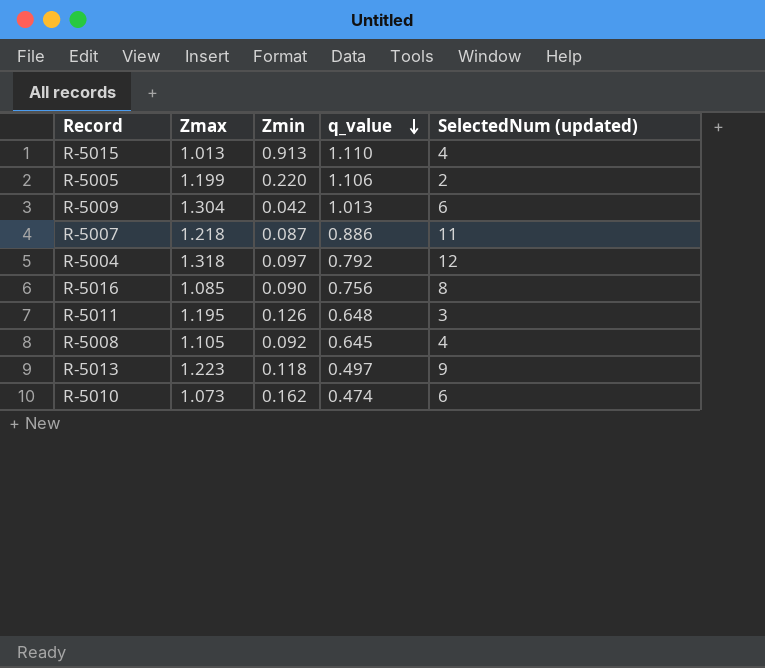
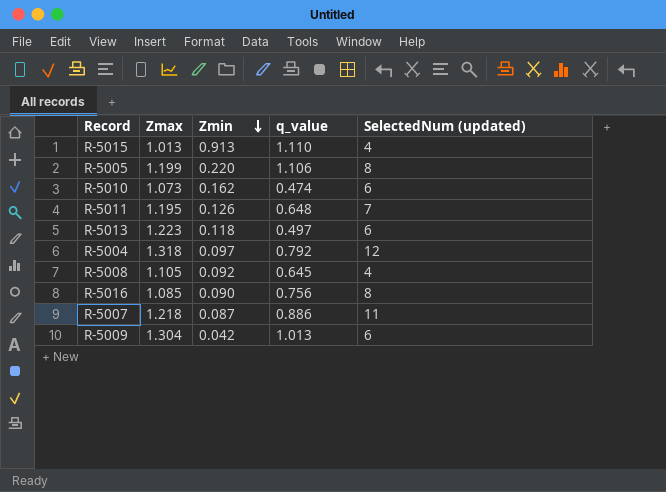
row order: q_value descending -> Zmin descending
R-5005 | SelectedNum (updated): 2 -> 8
R-5011 | SelectedNum (updated): 3 -> 7
R-5013 | SelectedNum (updated): 9 -> 6

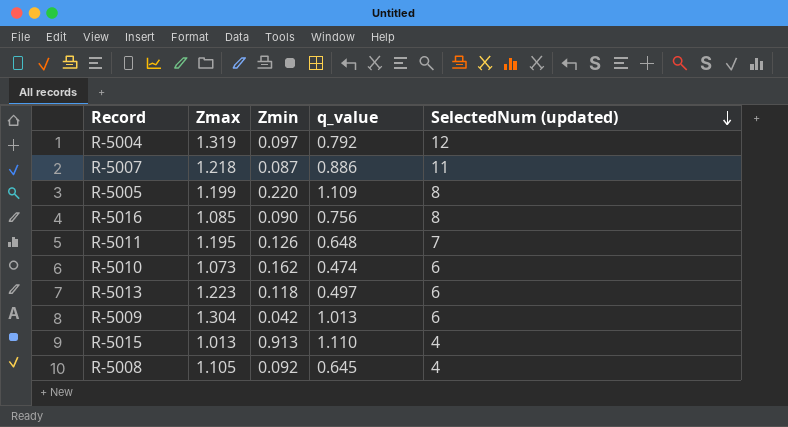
row order: Zmin descending -> SelectedNum (updated) descending
R-5004 | Zmax: 1.318 -> 1.319
R-5005 | q_value: 1.106 -> 1.109

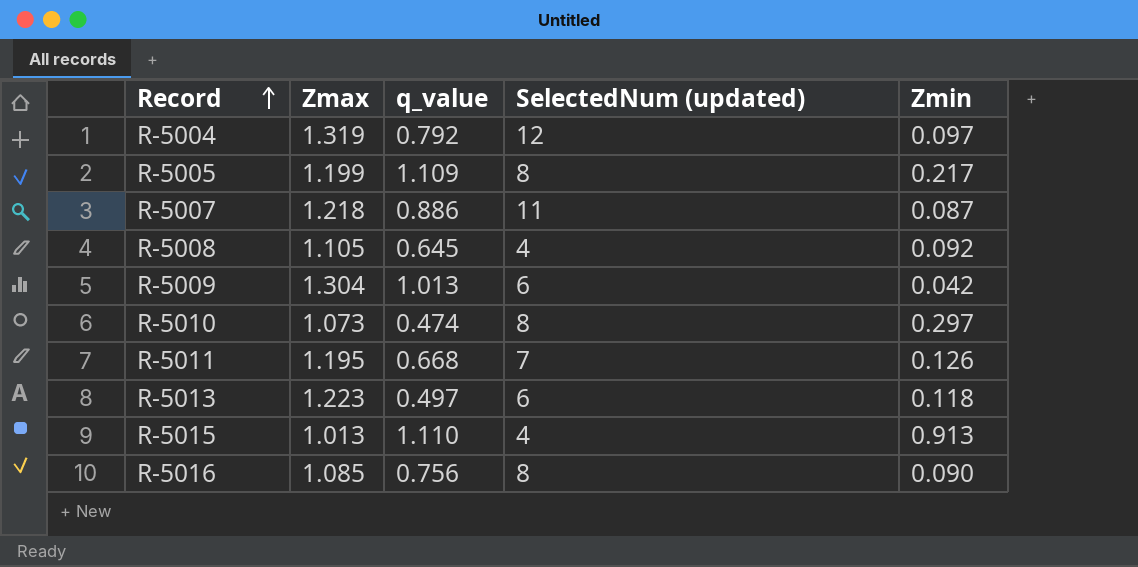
row order: SelectedNum (updated) descending -> Record ascending
column Zmin | position: 3 -> 5
R-5005 | Zmin: 0.220 -> 0.217
R-5010 | SelectedNum (updated): 6 -> 8
R-5010 | Zmin: 0.162 -> 0.297
R-5011 | q_value: 0.648 -> 0.668

